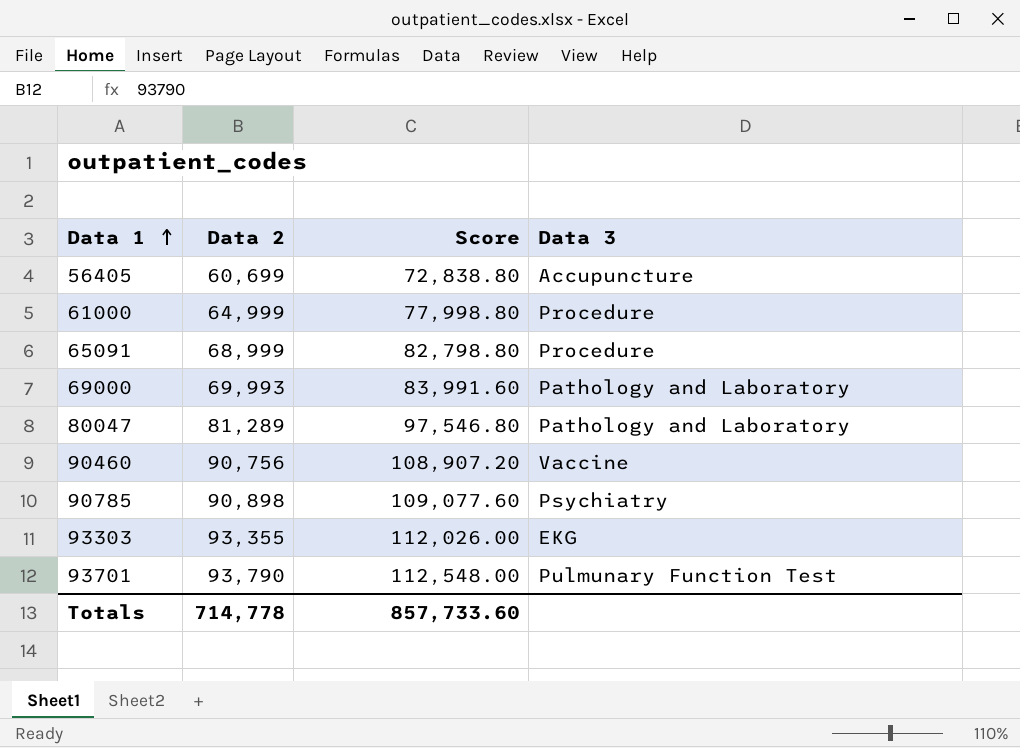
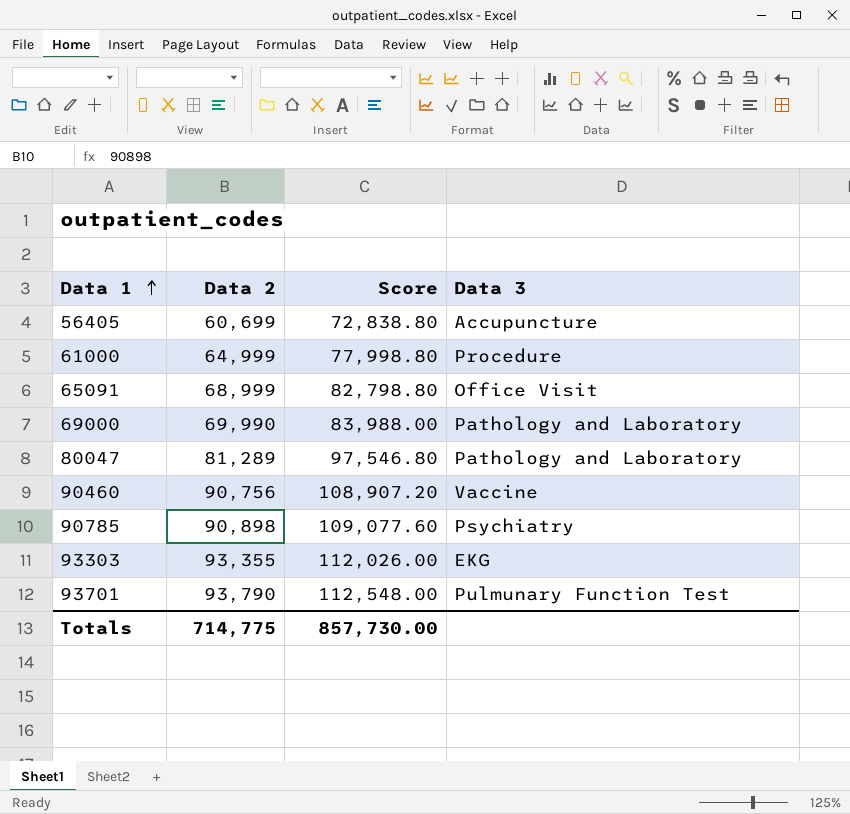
65091 | Data 3: Procedure -> Office Visit
69000 | Data 2: 69,993 -> 69,990
69000 | Score: 83,991.60 -> 83,988.00
Totals | Data 2: 714,778 -> 714,775
Totals | Score: 857,733.60 -> 857,730.00

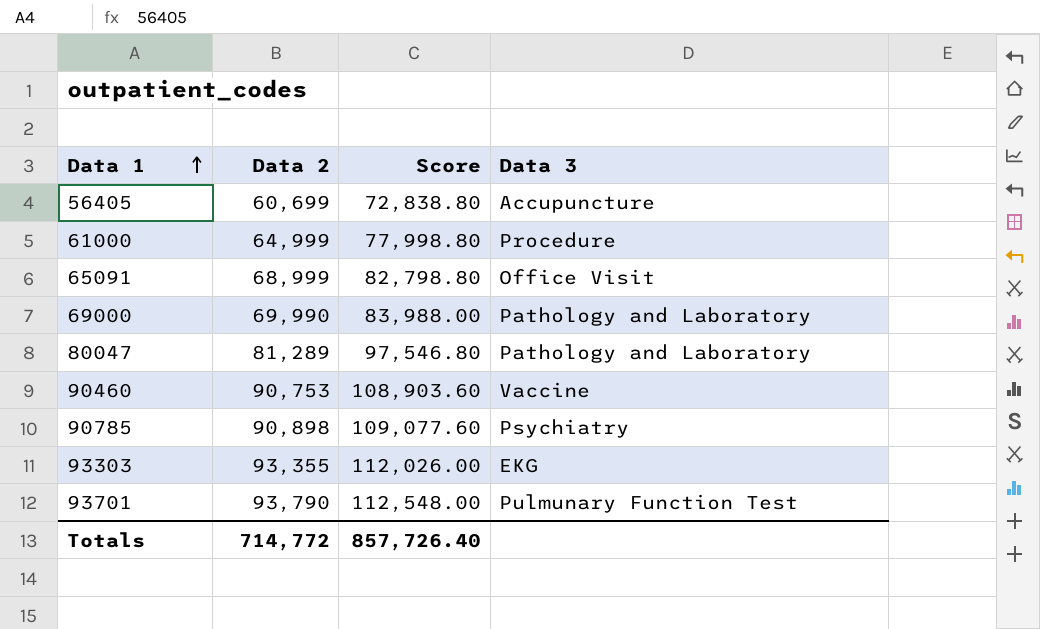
90460 | Data 2: 90,756 -> 90,753
90460 | Score: 108,907.20 -> 108,903.60
Totals | Data 2: 714,775 -> 714,772
Totals | Score: 857,730.00 -> 857,726.40

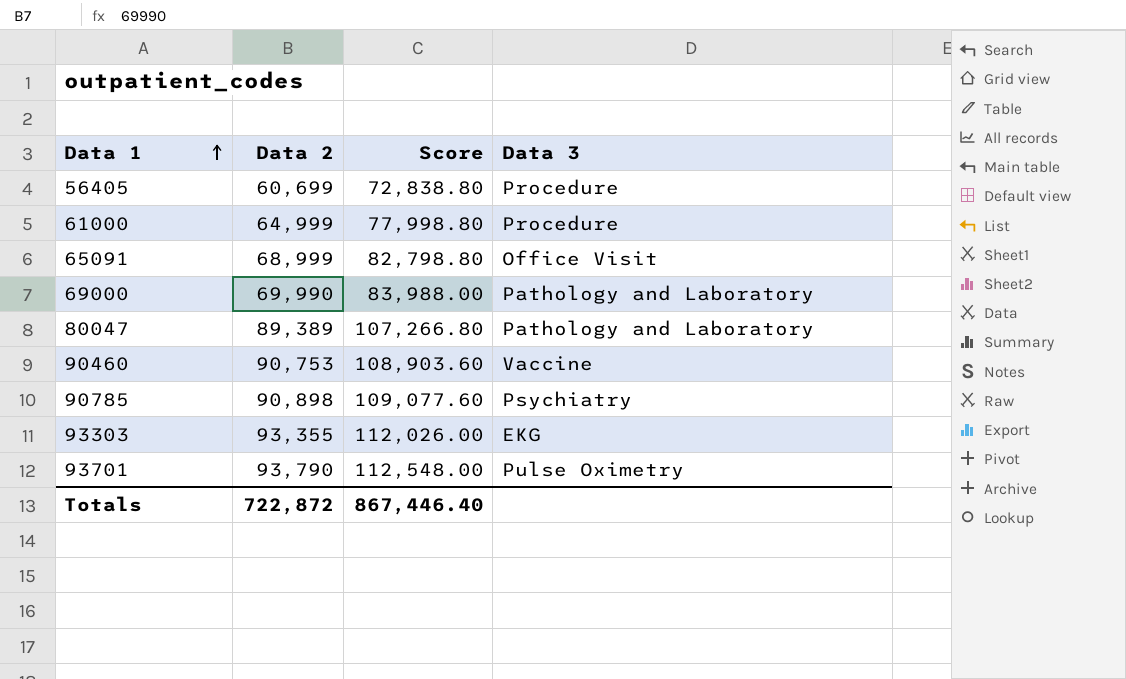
56405 | Data 3: Accupuncture -> Procedure
80047 | Data 2: 81,289 -> 89,389
80047 | Score: 97,546.80 -> 107,266.80
93701 | Data 3: Pulmunary Function Test -> Pulse Oximetry
Totals | Data 2: 714,772 -> 722,872
Totals | Score: 857,726.40 -> 867,446.40

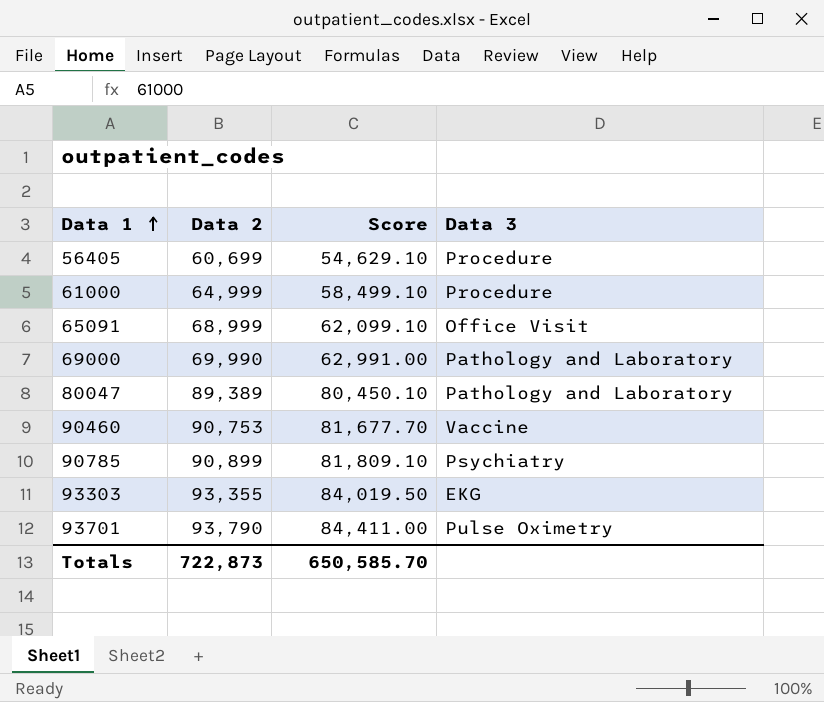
column Score | formula: [Data 2] * 1.2 -> [Data 2] * 0.9
90785 | Data 2: 90,898 -> 90,899
Totals | Data 2: 722,872 -> 722,873
Totals | Score: 867,446.40 -> 650,585.70

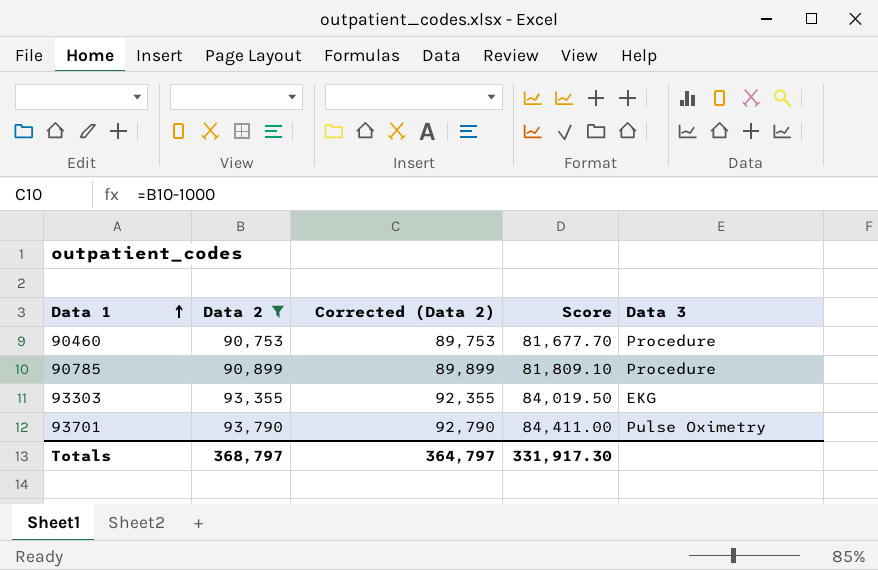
filter: none -> Data 2 >= 90,753
column Corrected (Data 2) | formula: none -> [Data 2] - 1000
90460 | Data 3: Vaccine -> Procedure
90785 | Data 3: Psychiatry -> Procedure
Totals | Data 2: 722,873 -> 368,797
Totals | Score: 650,585.70 -> 331,917.30

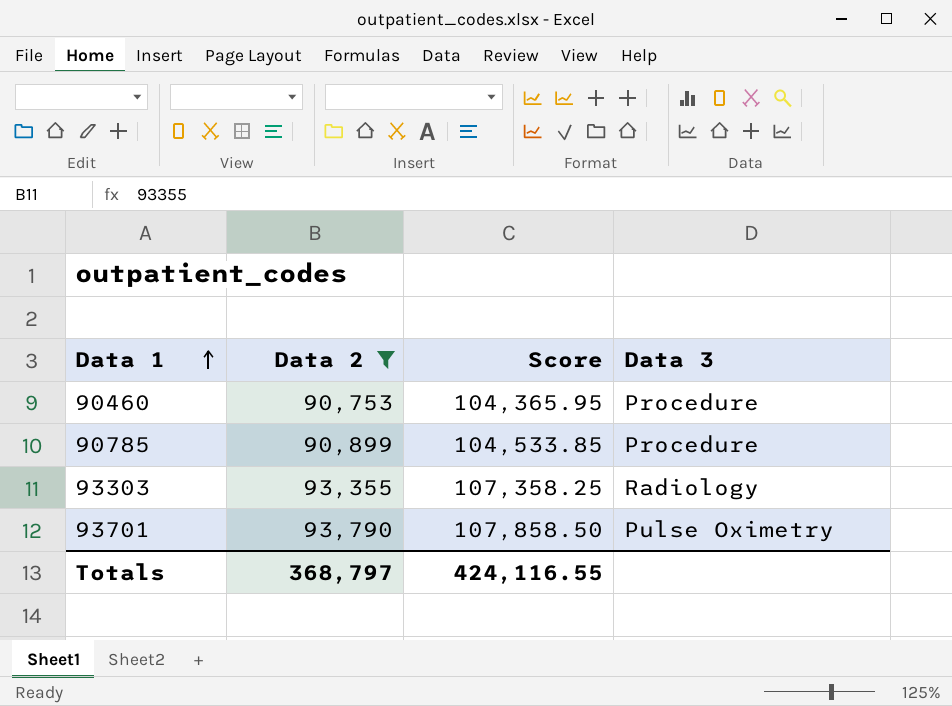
column Corrected (Data 2) | formula: [Data 2] - 1000 -> none
column Score | formula: [Data 2] * 0.9 -> [Data 2] * 1.15
93303 | Data 3: EKG -> Radiology
Totals | Score: 331,917.30 -> 424,116.55

